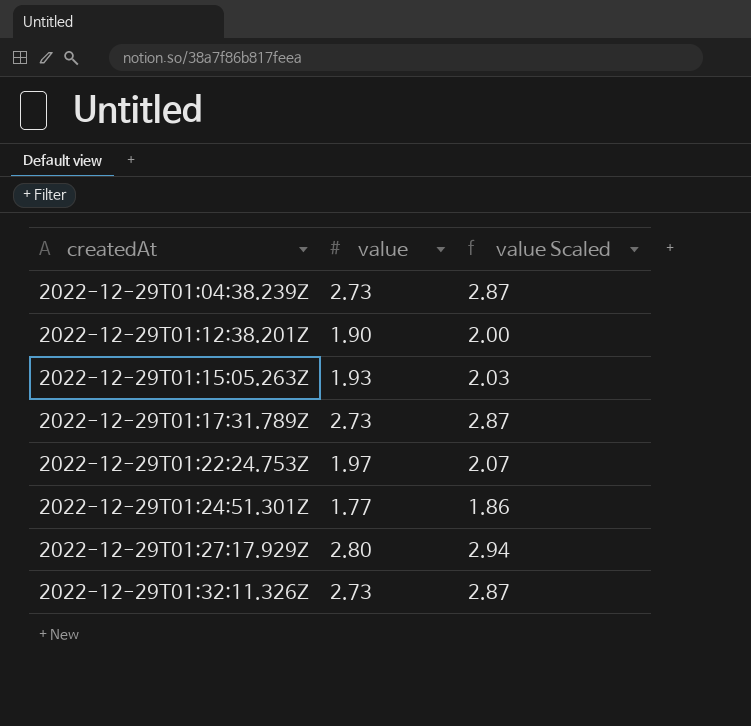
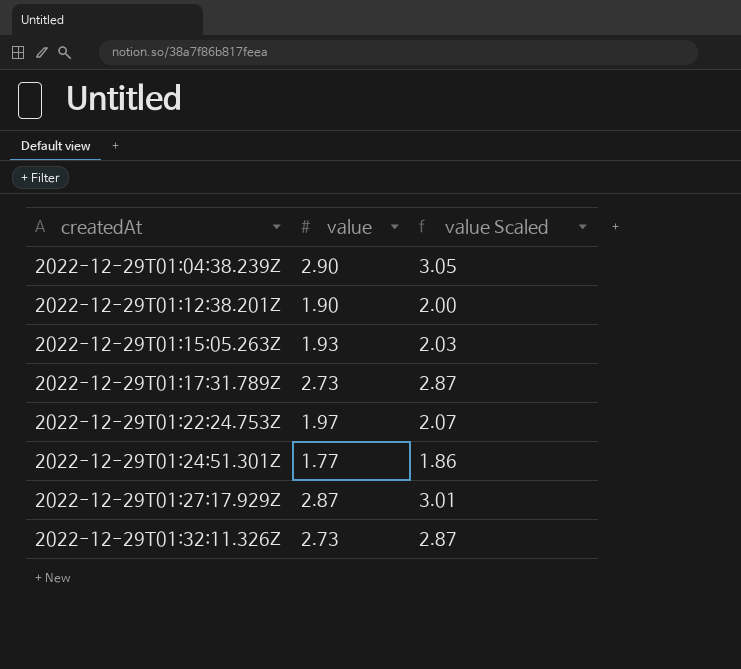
2022-12-29T01:04:38.239Z | value: 2.73 -> 2.90
2022-12-29T01:04:38.239Z | value Scaled: 2.87 -> 3.05
2022-12-29T01:27:17.929Z | value: 2.80 -> 2.87
2022-12-29T01:27:17.929Z | value Scaled: 2.94 -> 3.01

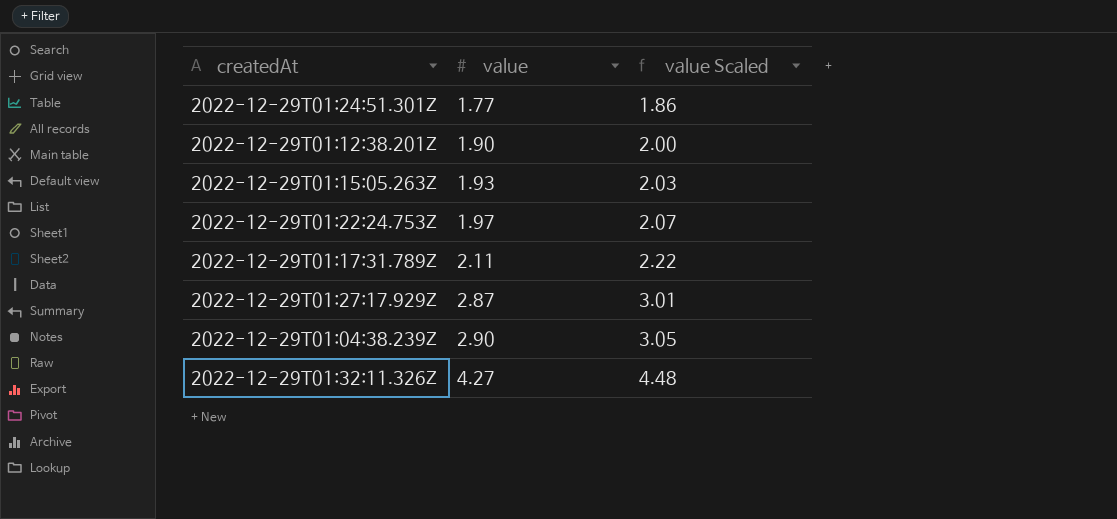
row order: createdAt ascending -> value ascending
2022-12-29T01:17:31.789Z | value: 2.73 -> 2.11
2022-12-29T01:17:31.789Z | value Scaled: 2.87 -> 2.22
2022-12-29T01:32:11.326Z | value: 2.73 -> 4.27
2022-12-29T01:32:11.326Z | value Scaled: 2.87 -> 4.48

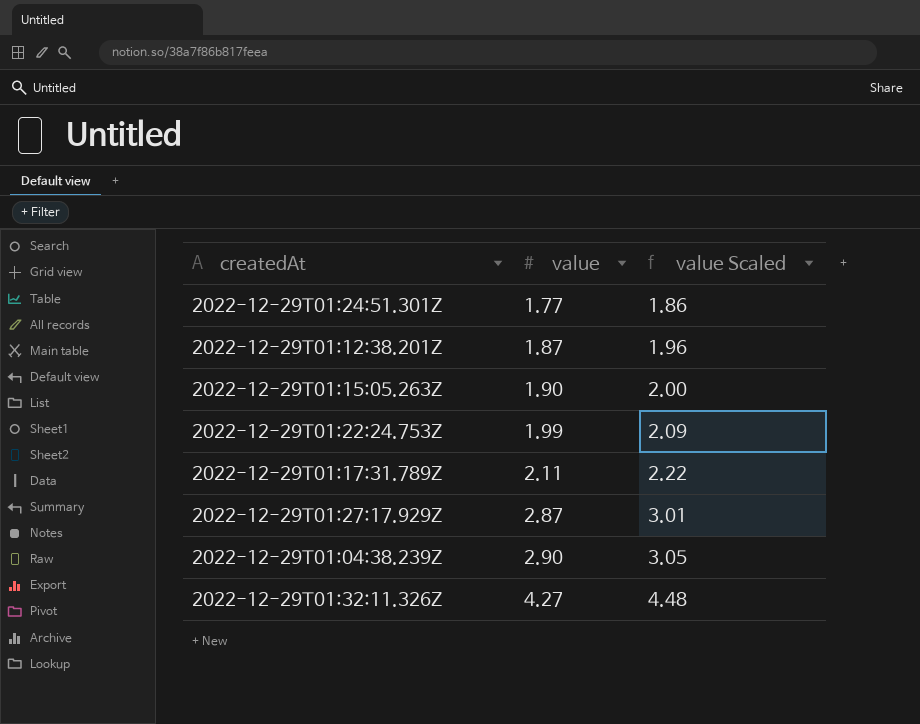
2022-12-29T01:12:38.201Z | value: 1.90 -> 1.87
2022-12-29T01:12:38.201Z | value Scaled: 2.00 -> 1.96
2022-12-29T01:15:05.263Z | value: 1.93 -> 1.90
2022-12-29T01:15:05.263Z | value Scaled: 2.03 -> 2.00
2022-12-29T01:22:24.753Z | value: 1.97 -> 1.99
2022-12-29T01:22:24.753Z | value Scaled: 2.07 -> 2.09

